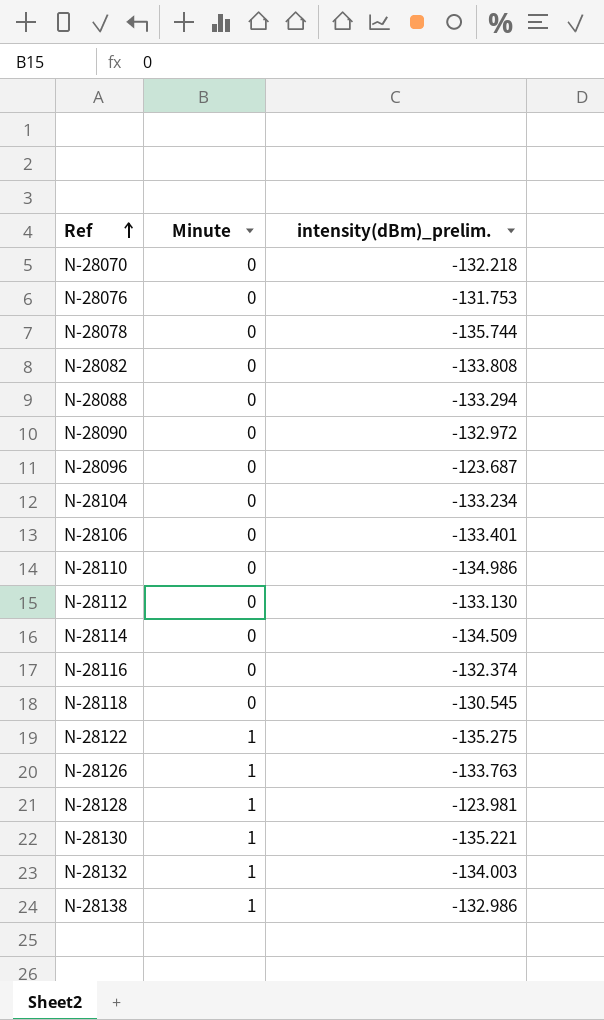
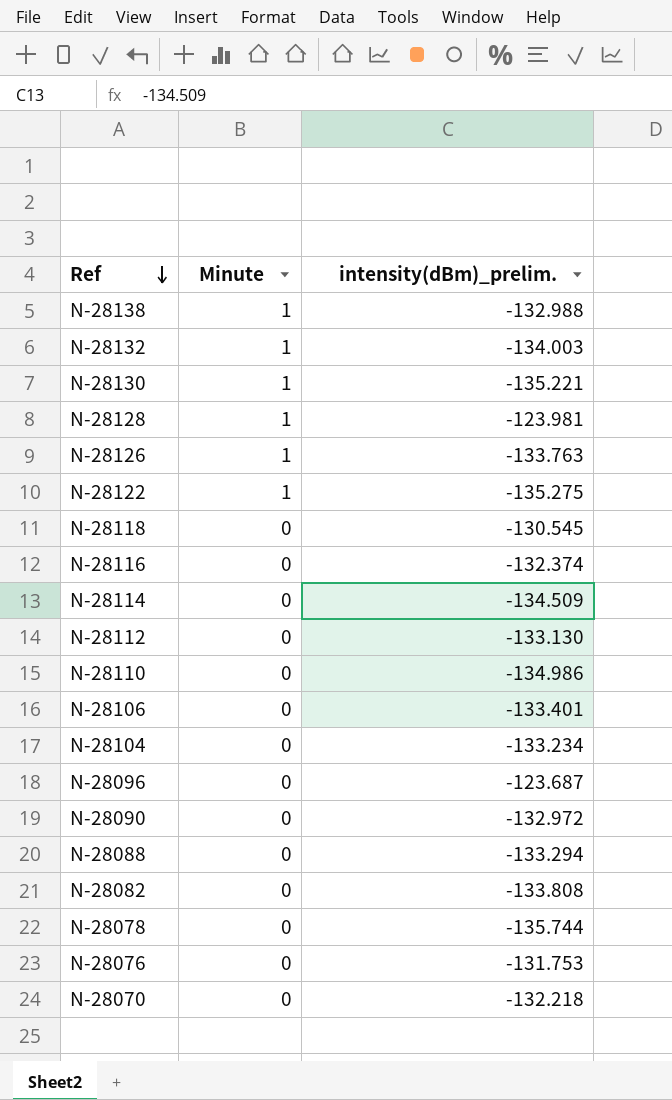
row order: Ref ascending -> Ref descending
N-28138 | intensity(dBm)_prelim.: -132.986 -> -132.988

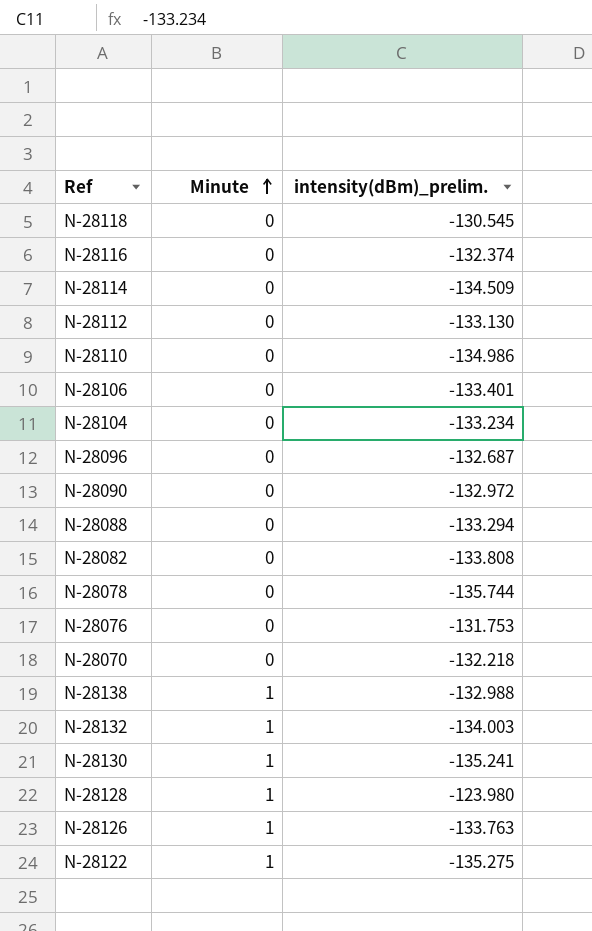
row order: Ref descending -> Minute ascending
N-28096 | intensity(dBm)_prelim.: -123.687 -> -132.687
N-28130 | intensity(dBm)_prelim.: -135.221 -> -135.241
N-28128 | intensity(dBm)_prelim.: -123.981 -> -123.980

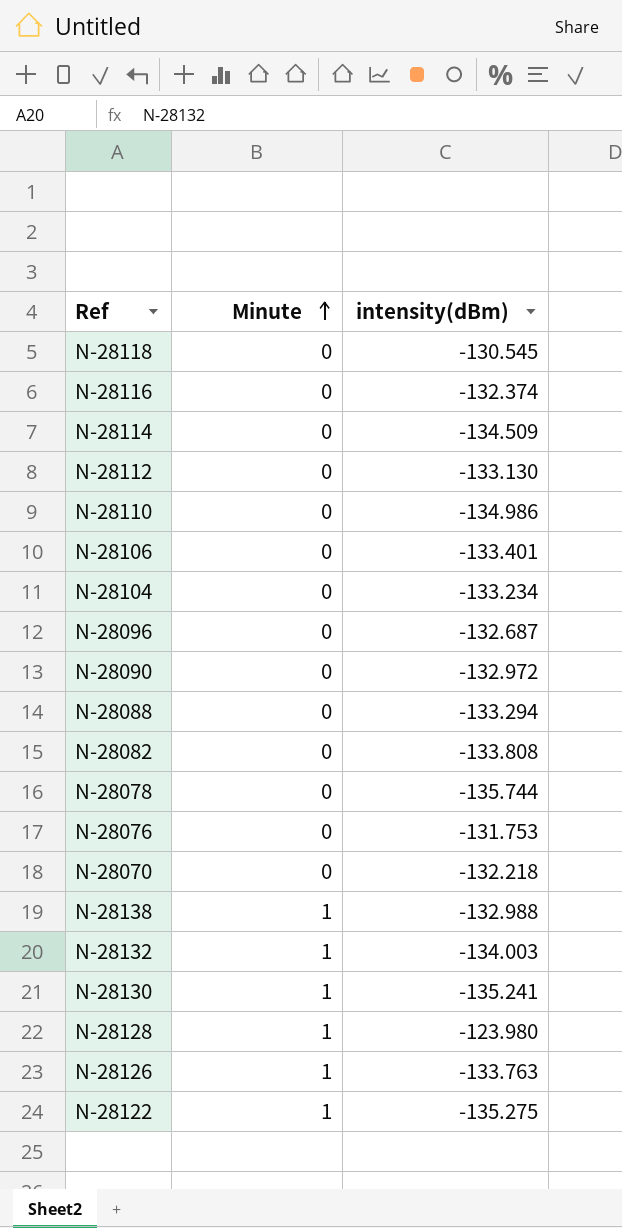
column name: intensity(dBm)_prelim. -> intensity(dBm)

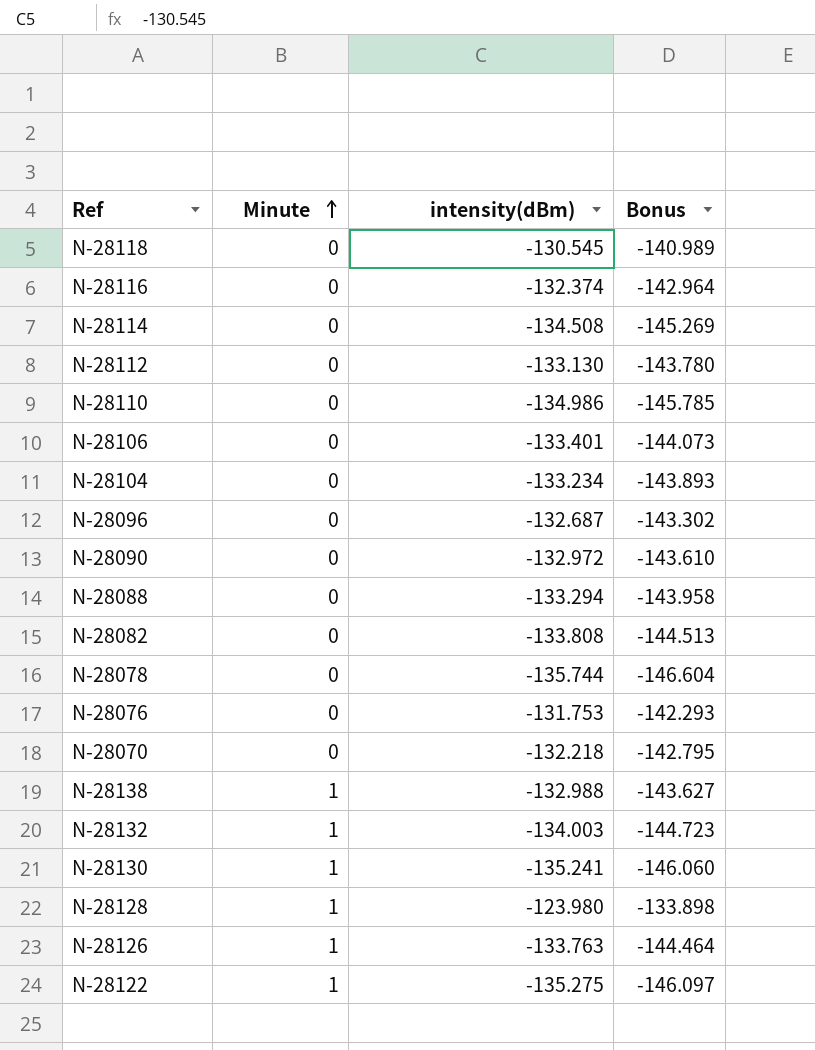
column Bonus | formula: none -> [intensity(dBm)] * 1.08
N-28114 | intensity(dBm): -134.509 -> -134.508

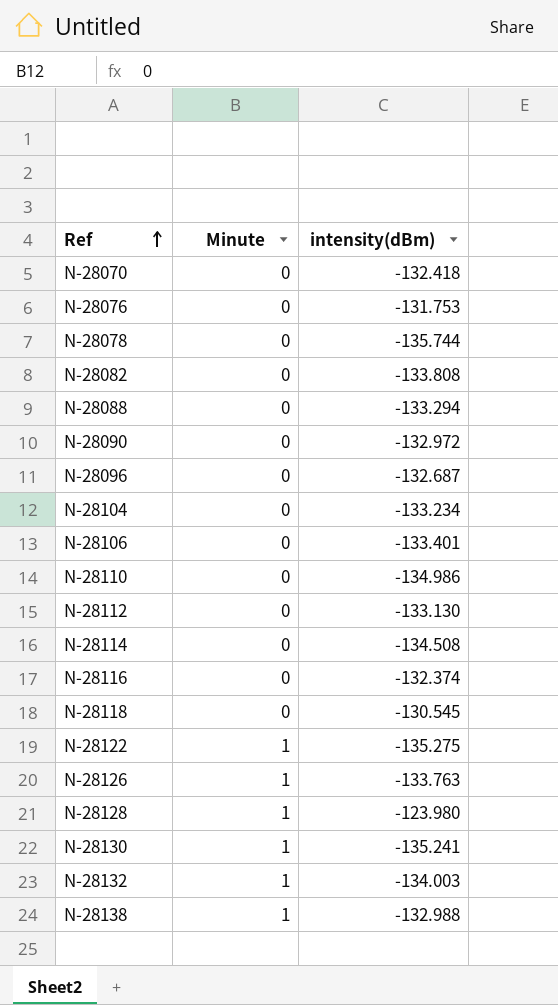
row order: Minute ascending -> Ref ascending
column Bonus | formula: [intensity(dBm)] * 1.08 -> none
N-28070 | intensity(dBm): -132.218 -> -132.418

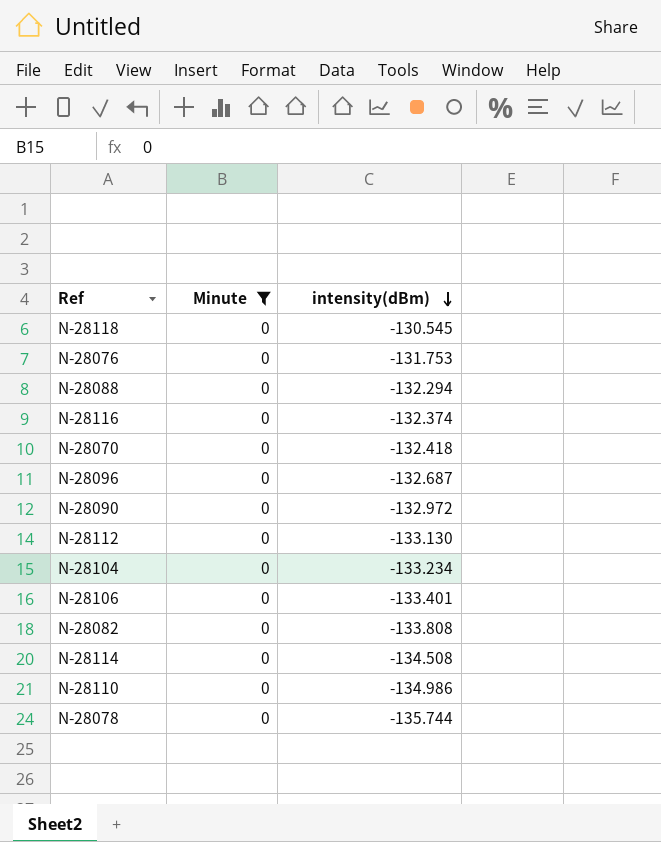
filter: none -> Minute = 0
row order: Ref ascending -> intensity(dBm) descending
N-28088 | intensity(dBm): -133.294 -> -132.294

